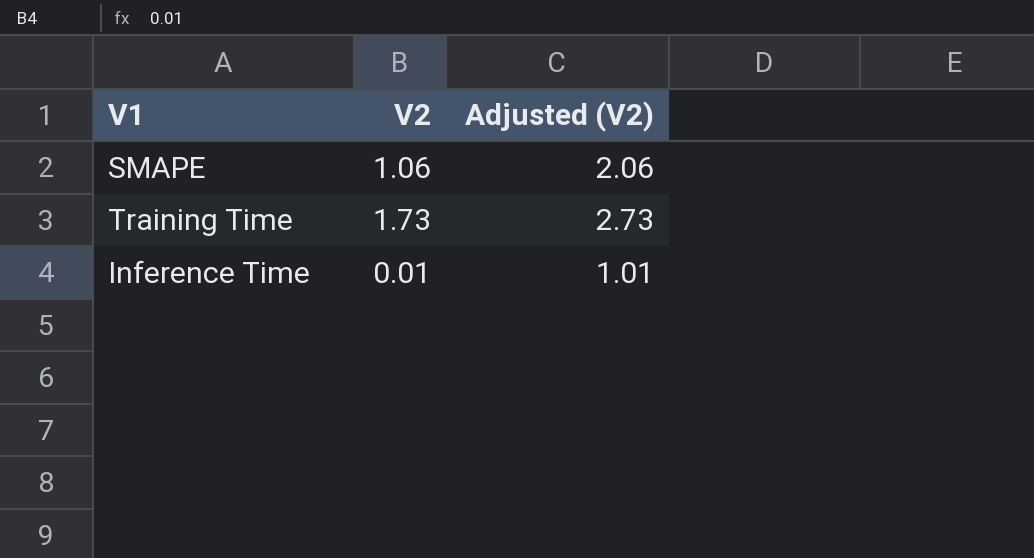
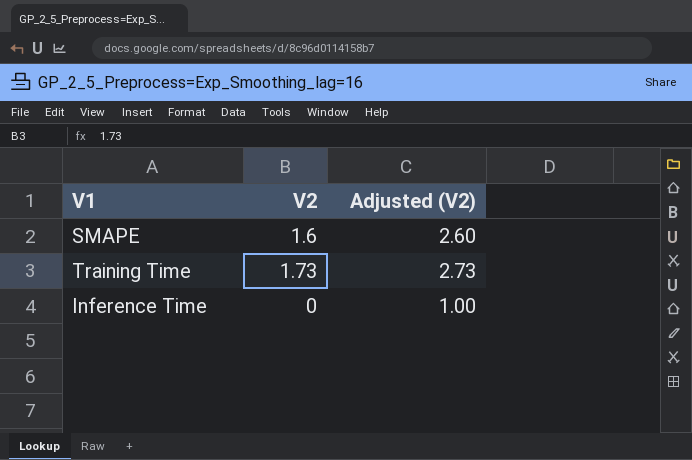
SMAPE | V2: 1.06 -> 1.6
SMAPE | Adjusted (V2): 2.06 -> 2.60
Inference Time | V2: 0.01 -> 0
Inference Time | Adjusted (V2): 1.01 -> 1.00

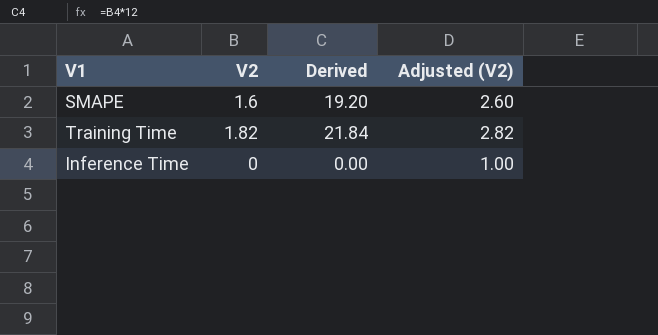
column Derived | formula: none -> [V2] * 12
Training Time | V2: 1.73 -> 1.82
Training Time | Adjusted (V2): 2.73 -> 2.82

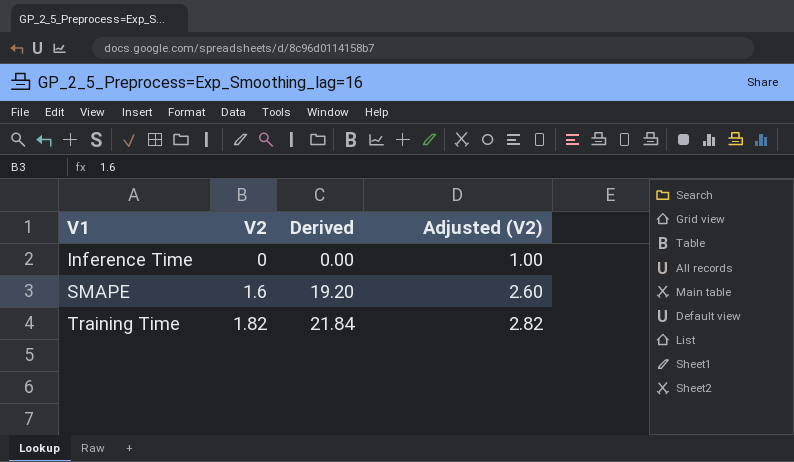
row order: none -> V1 ascending

